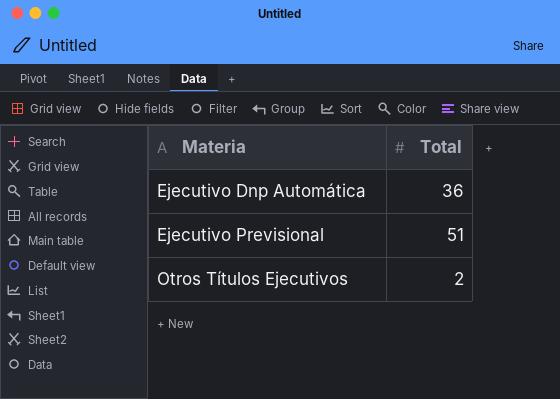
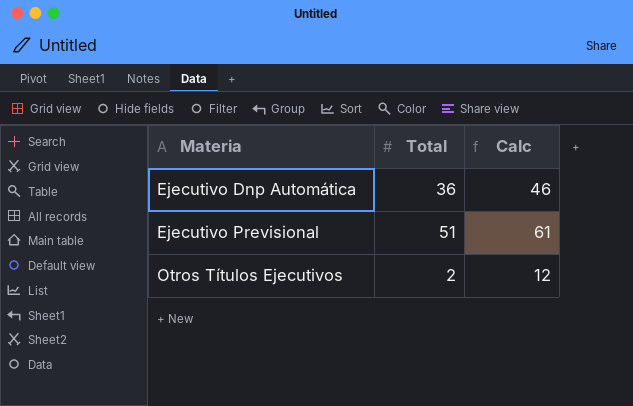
column Calc | formula: none -> [Total] + 10

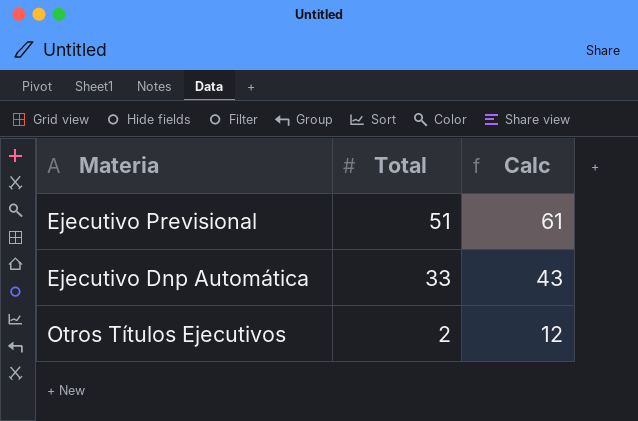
row order: Materia ascending -> Total descending
Ejecutivo Dnp Automática | Total: 36 -> 33
Ejecutivo Dnp Automática | Calc: 46 -> 43

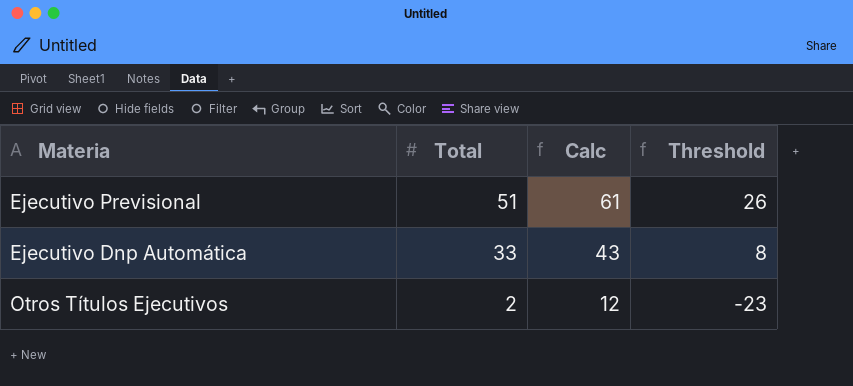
column Threshold | formula: none -> [Total] - 25

